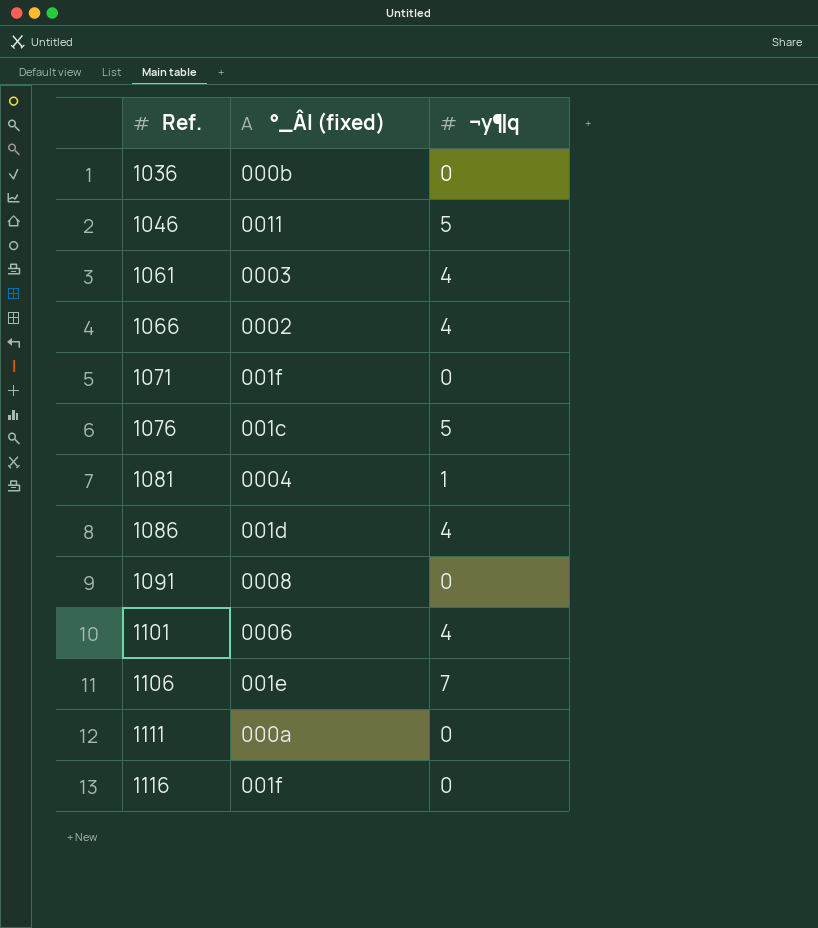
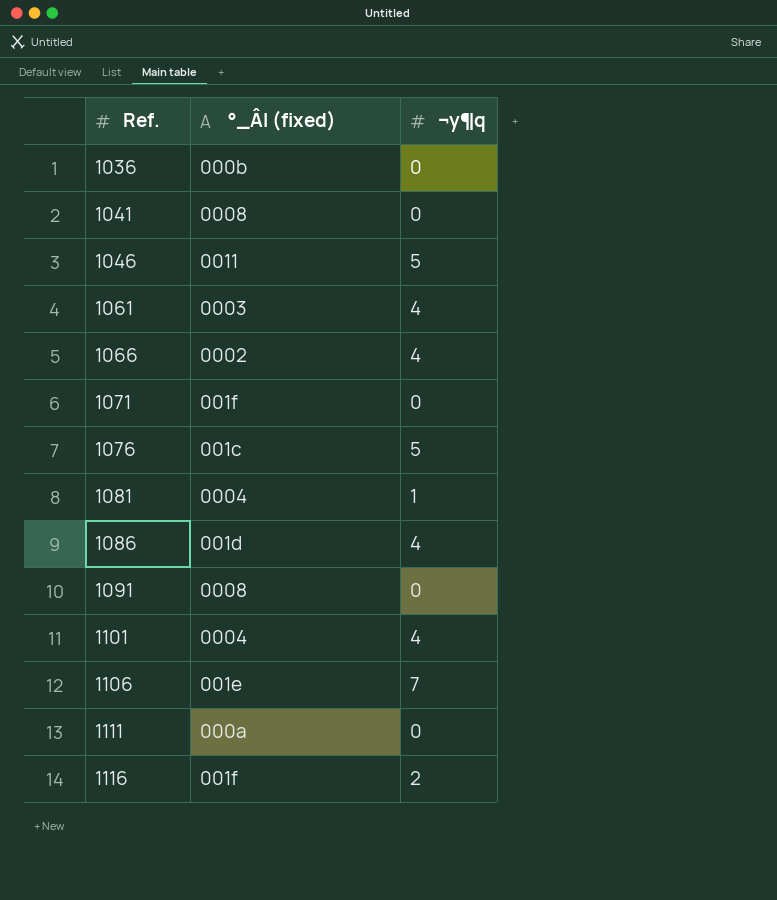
row 1041: none -> 0008 | 0
1101 | °_ÂI (fixed): 0006 -> 0004
1116 | ¬y¶q: 0 -> 2

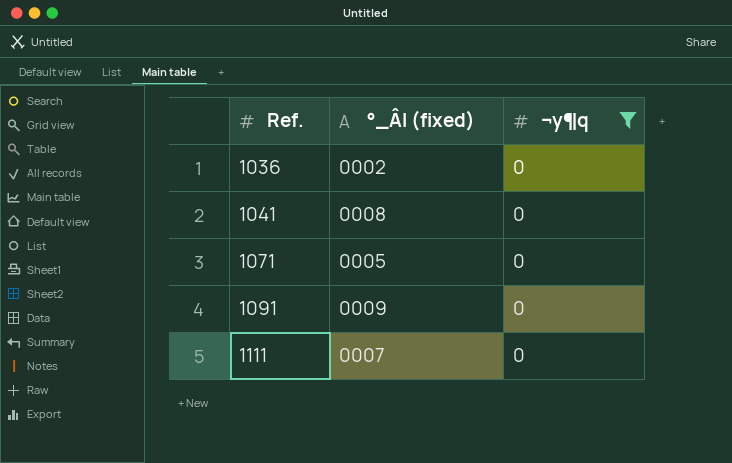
filter: none -> ¬y¶q = 0
1036 | °_ÂI (fixed): 000b -> 0002
1071 | °_ÂI (fixed): 001f -> 0005
1091 | °_ÂI (fixed): 0008 -> 0009
1111 | °_ÂI (fixed): 000a -> 0007

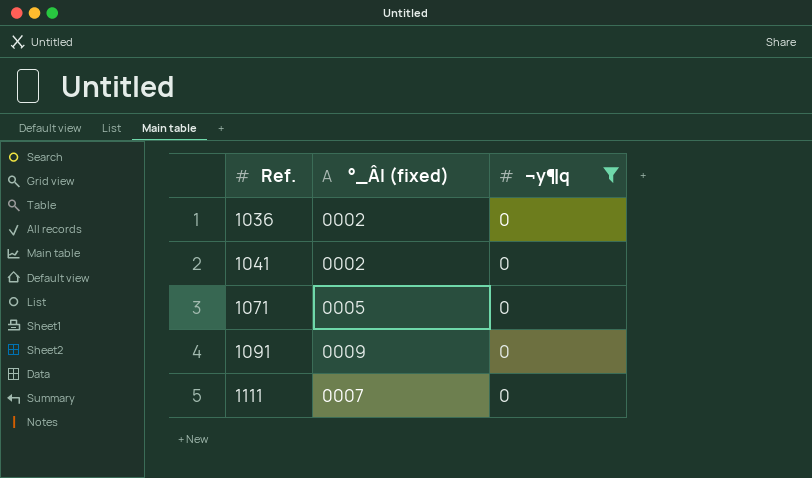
1041 | °_ÂI (fixed): 0008 -> 0002

